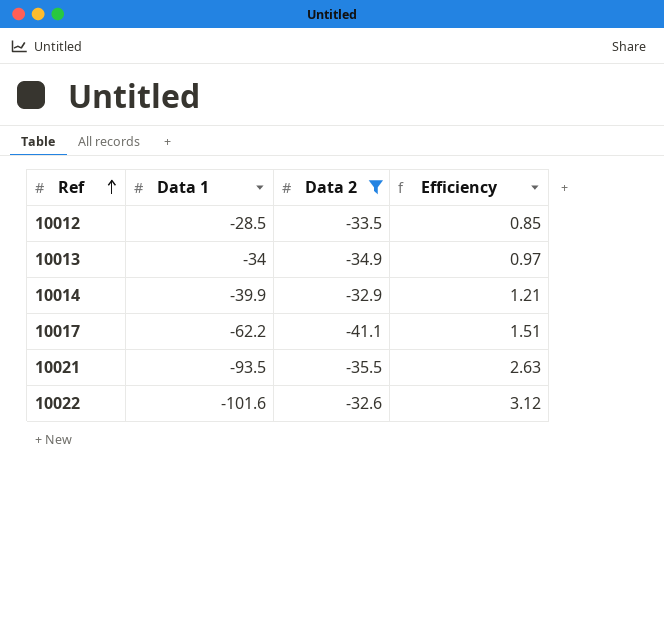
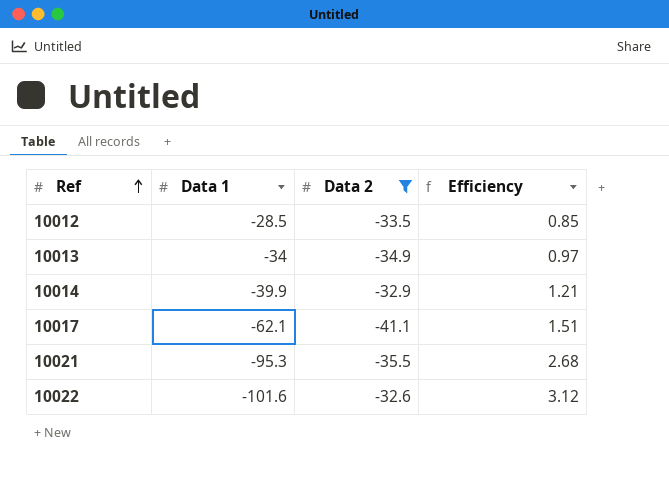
10017 | Data 1: -62.2 -> -62.1
10021 | Data 1: -93.5 -> -95.3
10021 | Efficiency: 2.63 -> 2.68

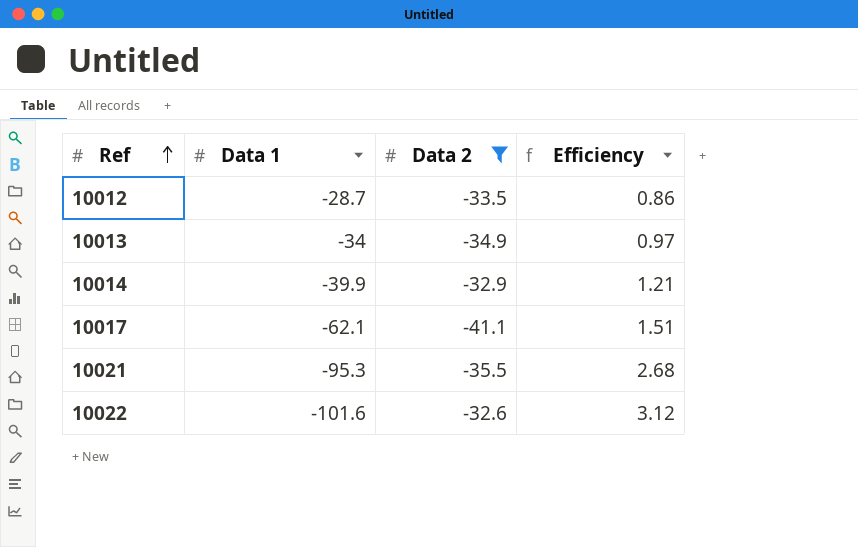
10012 | Data 1: -28.5 -> -28.7
10012 | Efficiency: 0.85 -> 0.86

